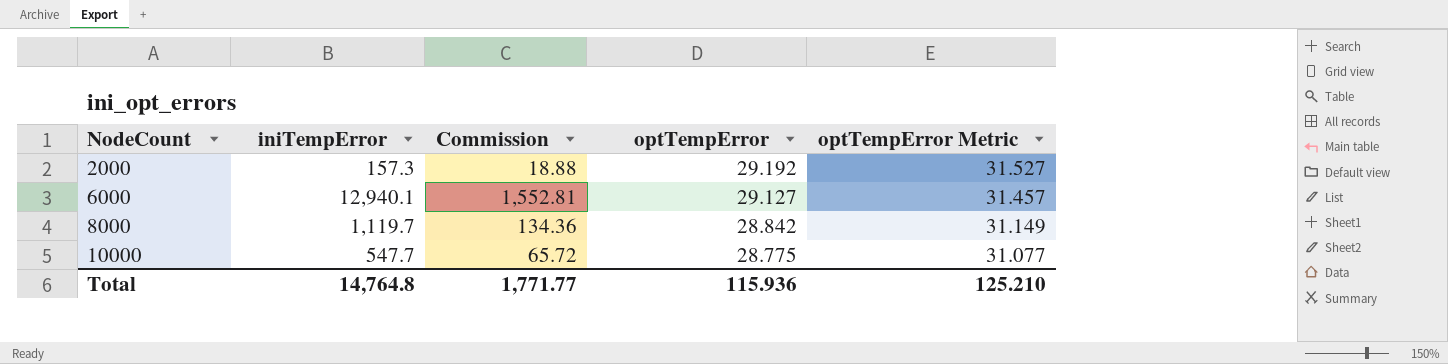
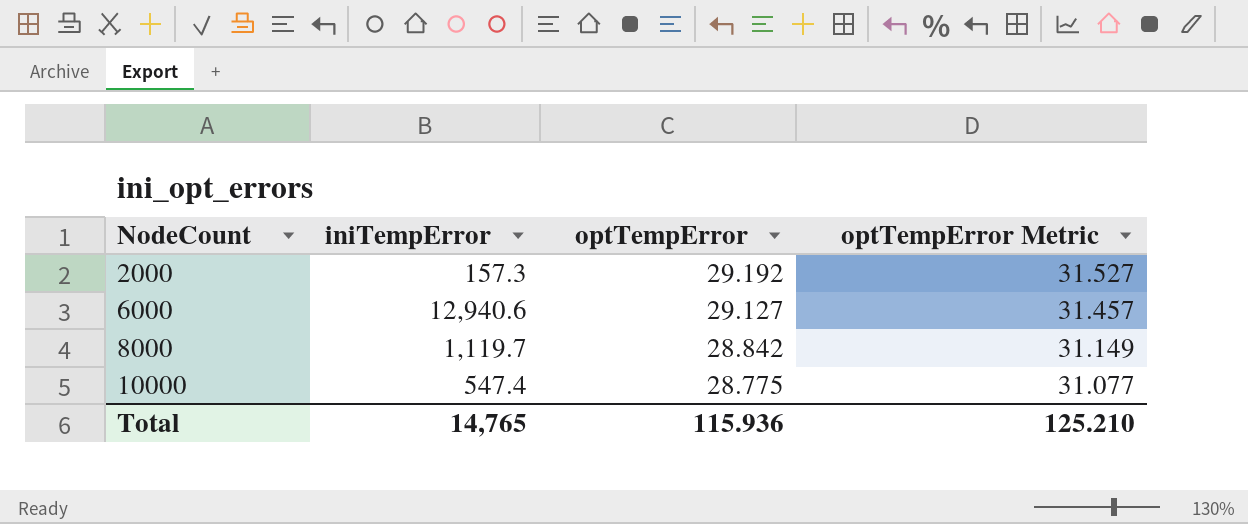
column Commission | formula: [iniTempError] * 0.12 -> none
6000 | iniTempError: 12,940.1 -> 12,940.6
10000 | iniTempError: 547.7 -> 547.4
Total | iniTempError: 14,764.8 -> 14,765

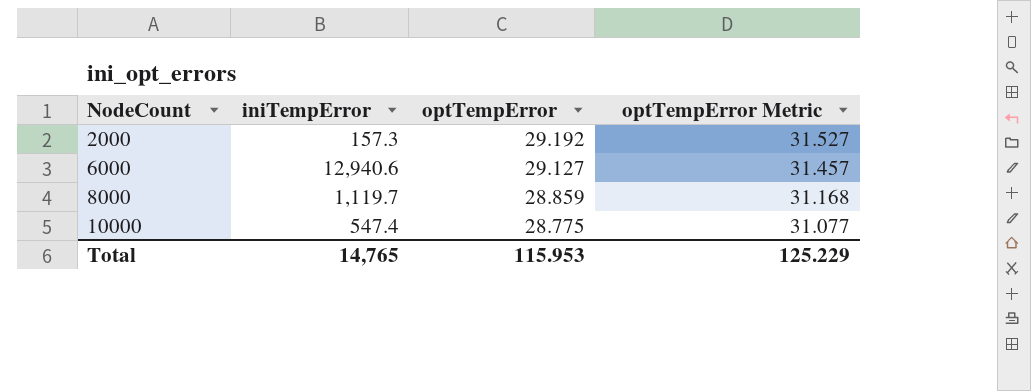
8000 | optTempError: 28.842 -> 28.859
8000 | optTempError Metric: 31.149 -> 31.168
Total | optTempError: 115.936 -> 115.953
Total | optTempError Metric: 125.210 -> 125.229

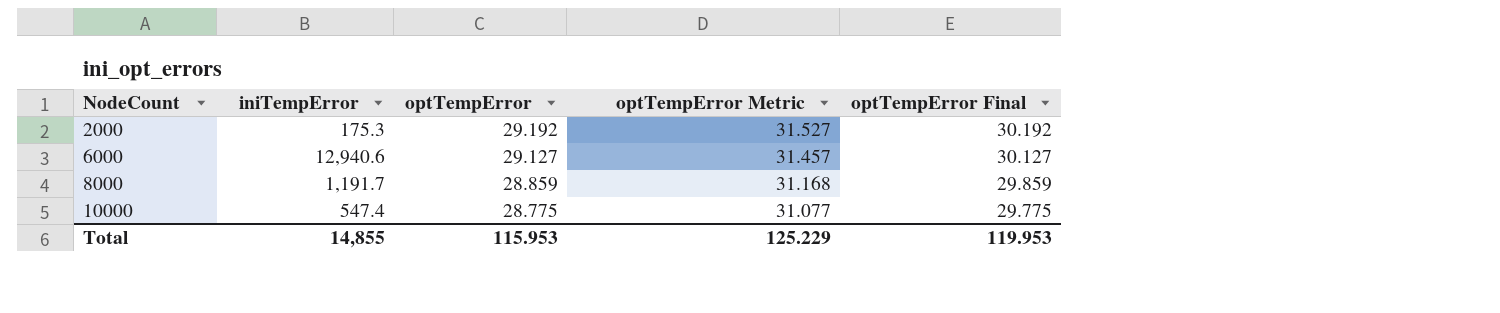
column optTempError Final | formula: none -> [optTempError] + 1
2000 | iniTempError: 157.3 -> 175.3
8000 | iniTempError: 1,119.7 -> 1,191.7
Total | iniTempError: 14,765 -> 14,855

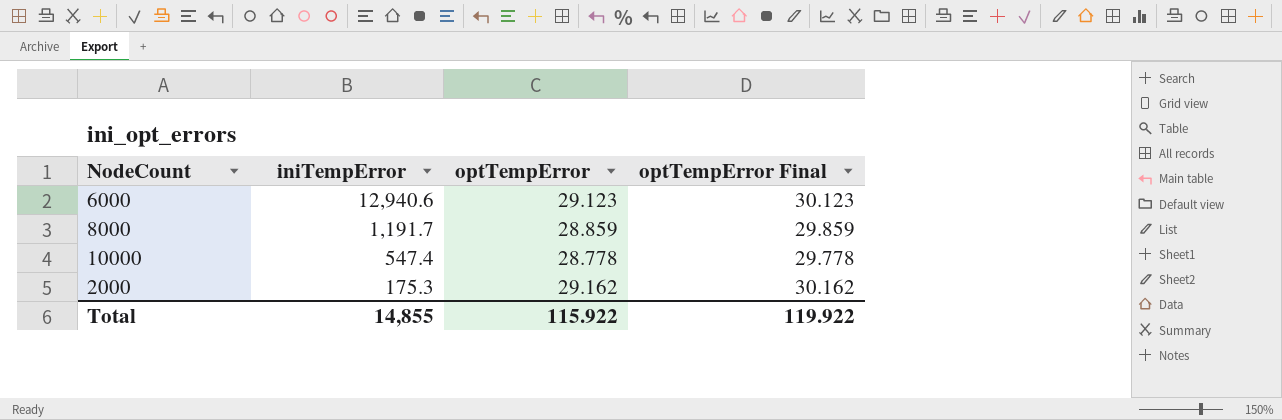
row order: NodeCount ascending -> iniTempError descending
column optTempError Metric | formula: [optTempError] * 1.08 -> none
6000 | optTempError: 29.127 -> 29.123
6000 | optTempError Final: 30.127 -> 30.123
10000 | optTempError: 28.775 -> 28.778
10000 | optTempError Final: 29.775 -> 29.778
2000 | optTempError: 29.192 -> 29.162
2000 | optTempError Final: 30.192 -> 30.162
Total | optTempError: 115.953 -> 115.922
Total | optTempError Final: 119.953 -> 119.922

